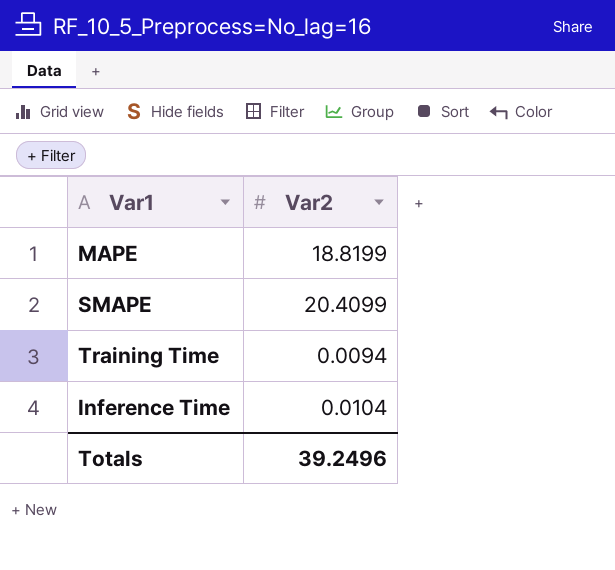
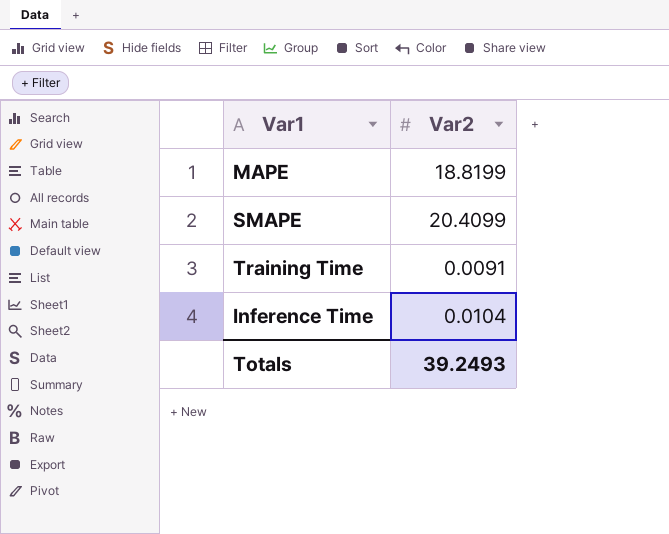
Training Time | Var2: 0.0094 -> 0.0091
Totals | Var2: 39.2496 -> 39.2493

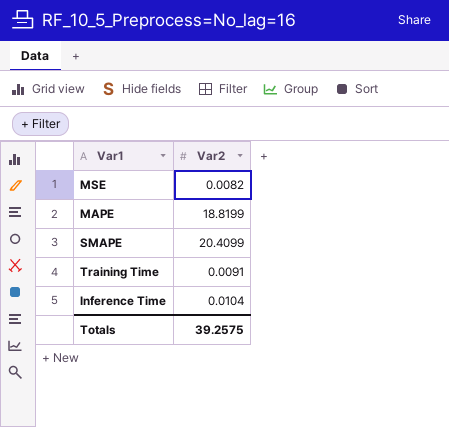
row MSE: none -> 0.0082
Totals | Var2: 39.2493 -> 39.2575

